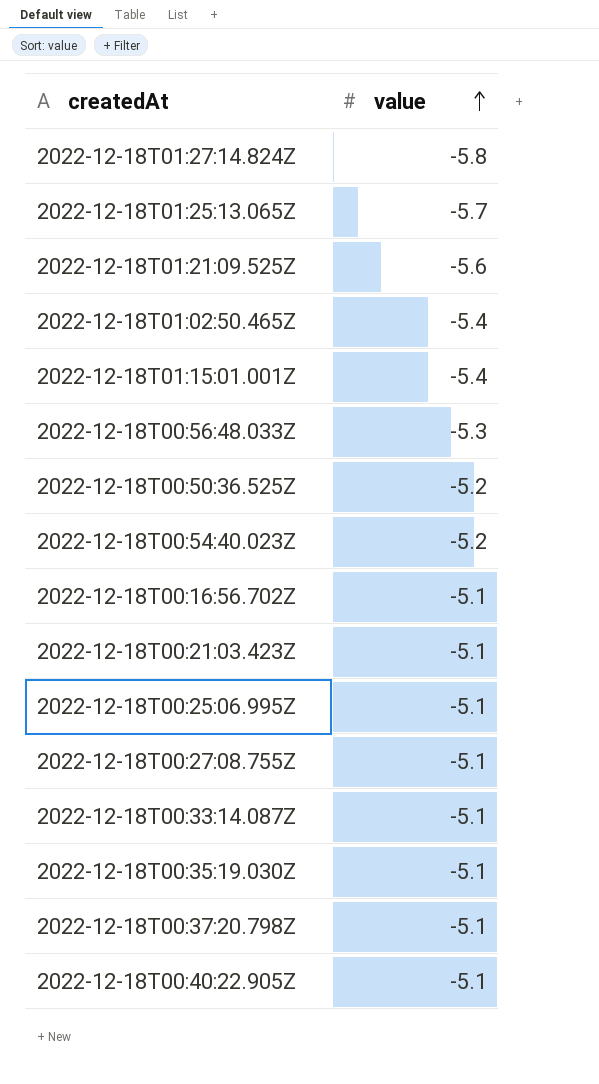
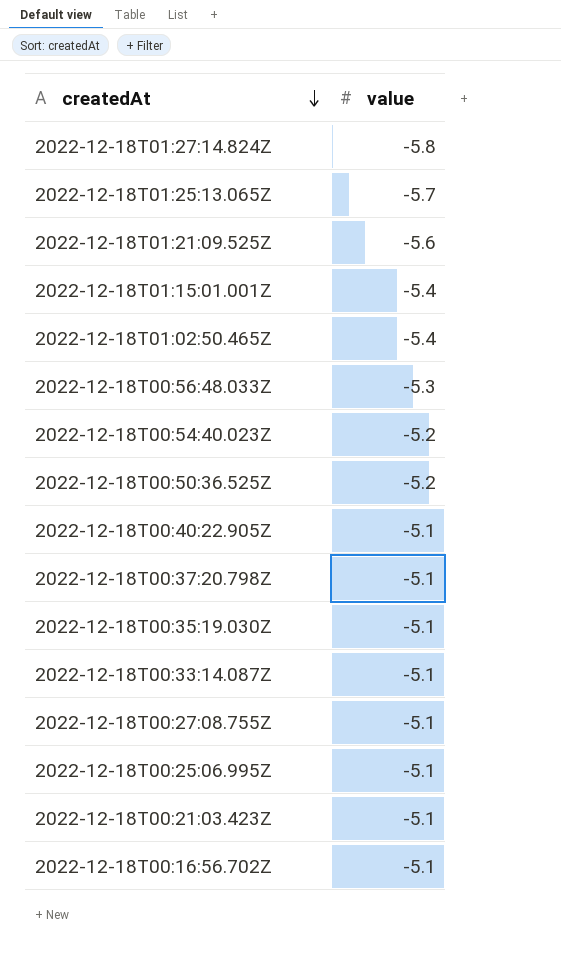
row order: value ascending -> createdAt descending

